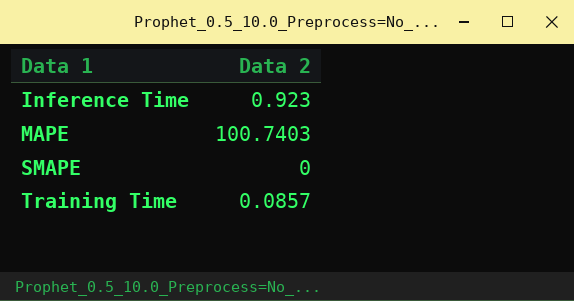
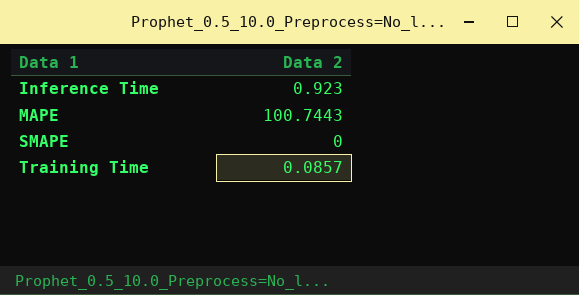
MAPE | Data 2: 100.7403 -> 100.7443

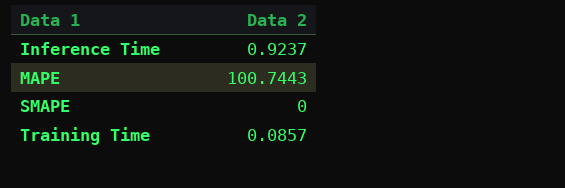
Inference Time | Data 2: 0.923 -> 0.9237

